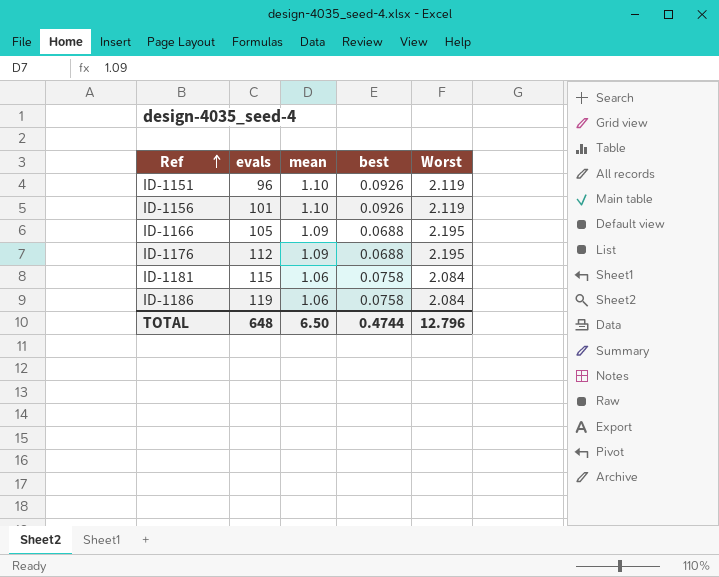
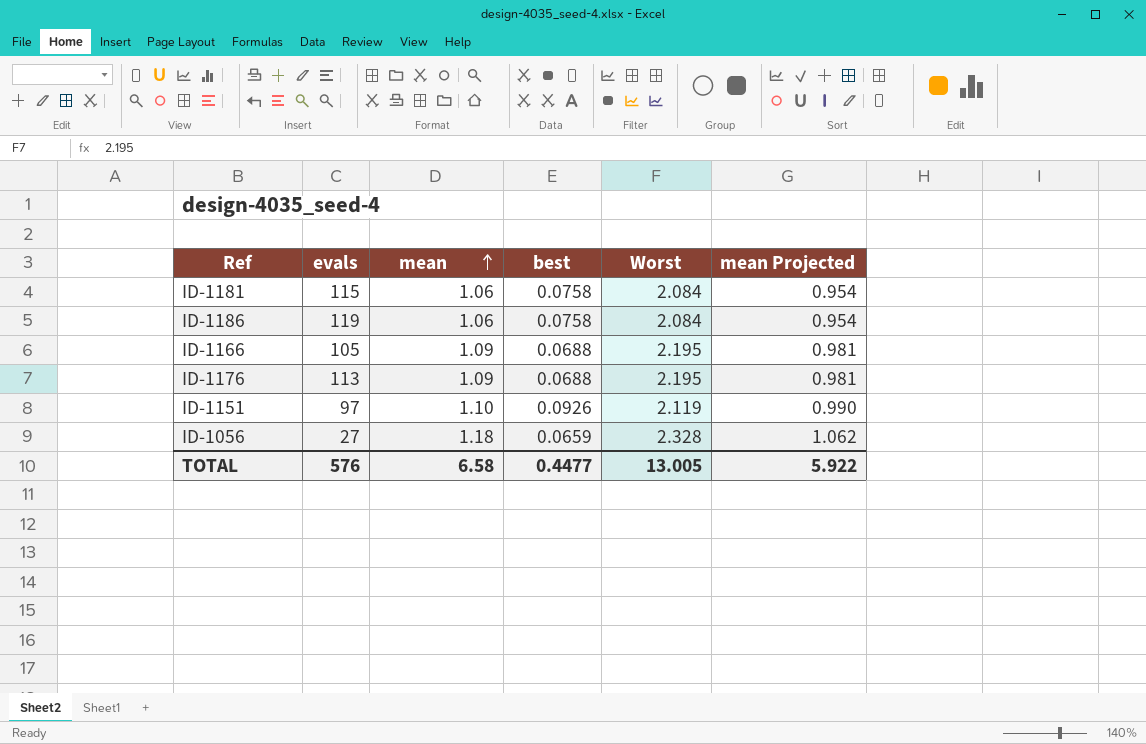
row order: Ref ascending -> mean ascending
column mean Projected | formula: none -> [mean] * 0.9
row ID-1156: 101 | 1.10 | 0.0926 | 2.119 -> none
ID-1176 | evals: 112 -> 113
ID-1151 | evals: 96 -> 97
row ID-1056: none -> 27 | 1.18 | 0.0659 | 2.328 | 1.062
TOTAL | evals: 648 -> 576
TOTAL | mean: 6.50 -> 6.58
TOTAL | best: 0.4744 -> 0.4477
TOTAL | Worst: 12.796 -> 13.005

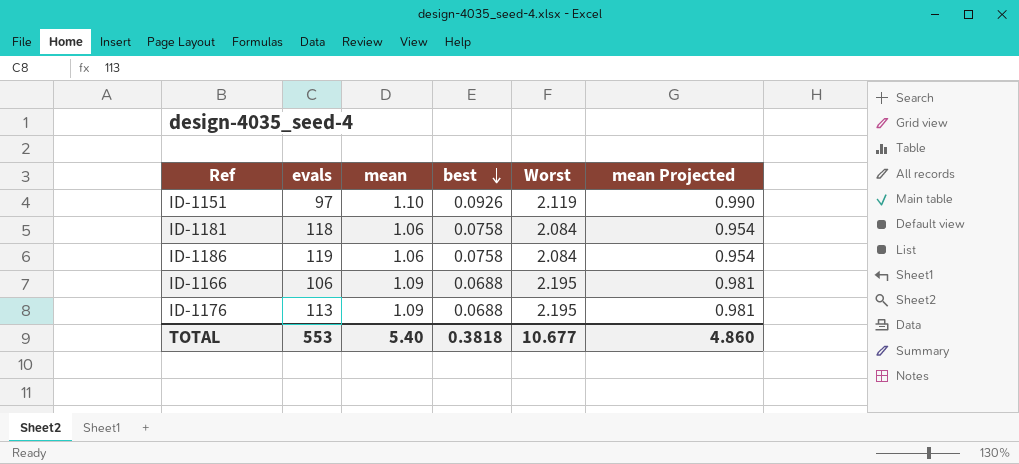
row order: mean ascending -> best descending
row ID-1056: 27 | 1.18 | 0.0659 | 2.328 | 1.062 -> none
ID-1181 | evals: 115 -> 118
ID-1166 | evals: 105 -> 106
TOTAL | evals: 576 -> 553
TOTAL | mean: 6.58 -> 5.40
TOTAL | best: 0.4477 -> 0.3818
TOTAL | Worst: 13.005 -> 10.677
TOTAL | mean Projected: 5.922 -> 4.860

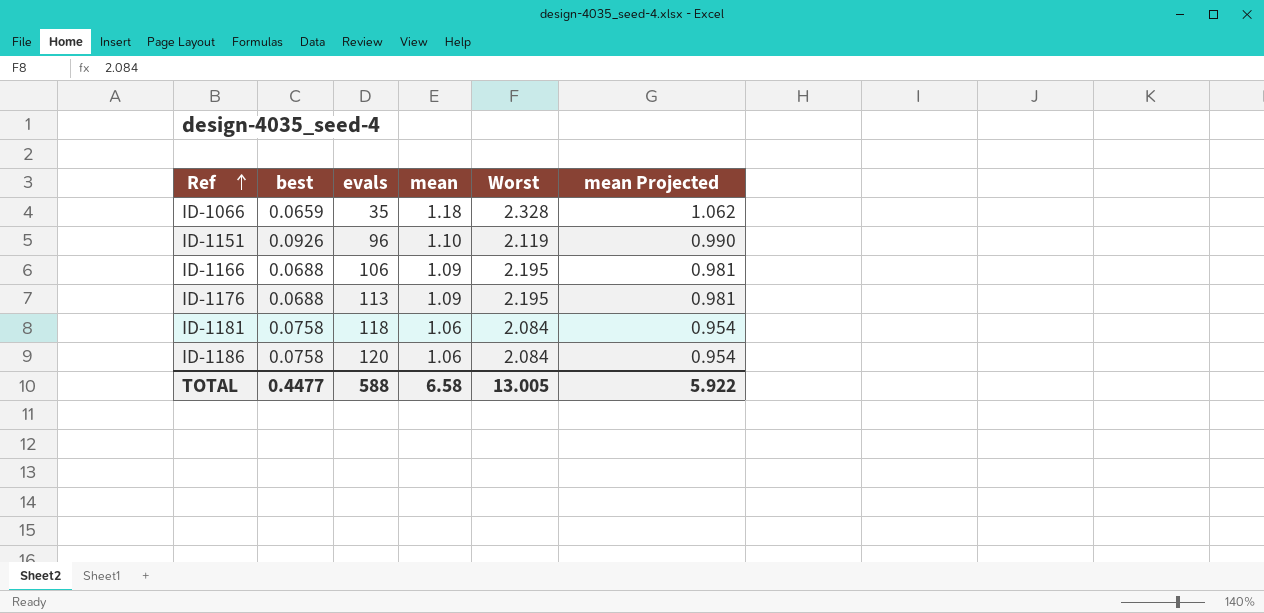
row order: best descending -> Ref ascending
column best | position: 4 -> 2
row ID-1066: none -> 0.0659 | 35 | 1.18 | 2.328 | 1.062
ID-1151 | evals: 97 -> 96
ID-1186 | evals: 119 -> 120
TOTAL | best: 0.3818 -> 0.4477
TOTAL | evals: 553 -> 588
TOTAL | mean: 5.40 -> 6.58
TOTAL | Worst: 10.677 -> 13.005
TOTAL | mean Projected: 4.860 -> 5.922

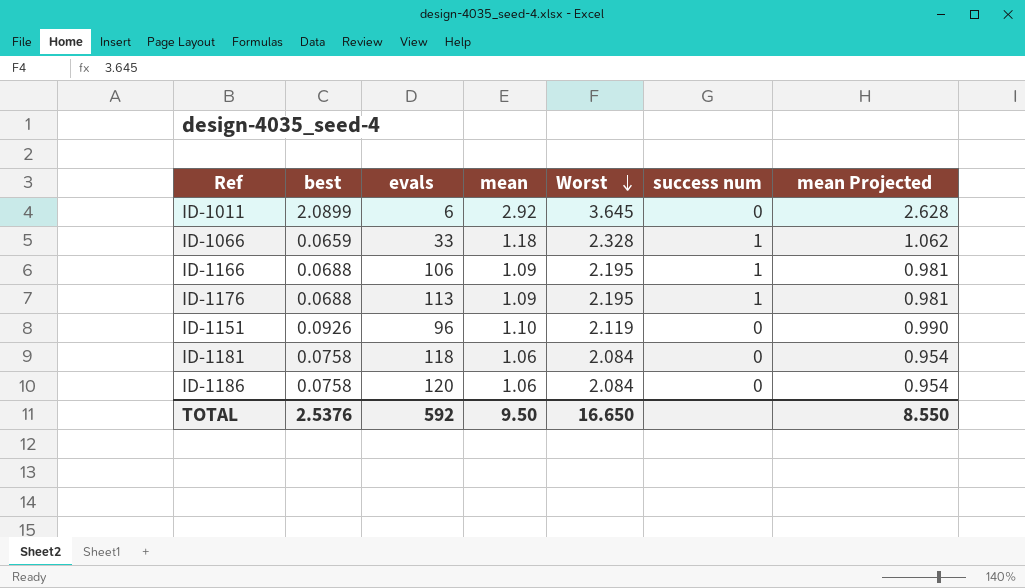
row order: Ref ascending -> Worst descending
column success num | position: none -> 6
row ID-1011: none -> 2.0899 | 6 | 2.92 | 3.645 | 0 | 2.628
ID-1066 | evals: 35 -> 33
TOTAL | best: 0.4477 -> 2.5376
TOTAL | evals: 588 -> 592
TOTAL | mean: 6.58 -> 9.50
TOTAL | Worst: 13.005 -> 16.650
TOTAL | mean Projected: 5.922 -> 8.550

